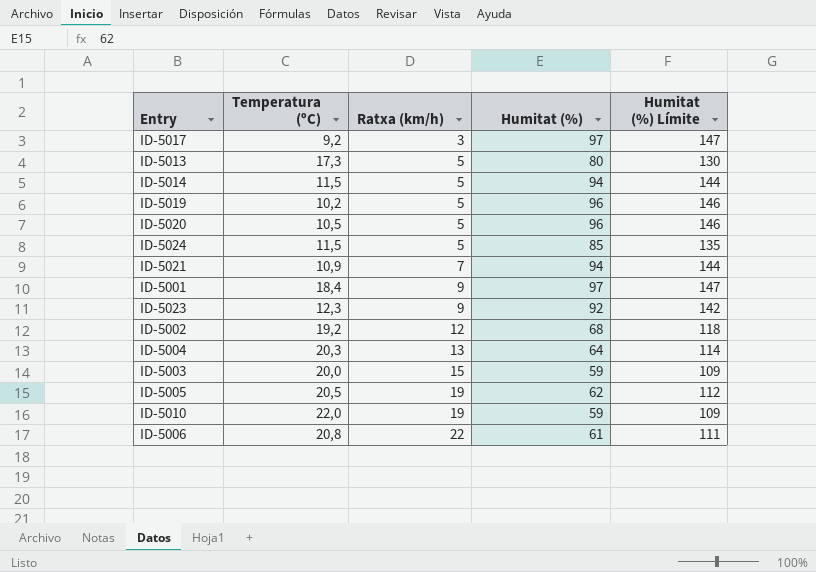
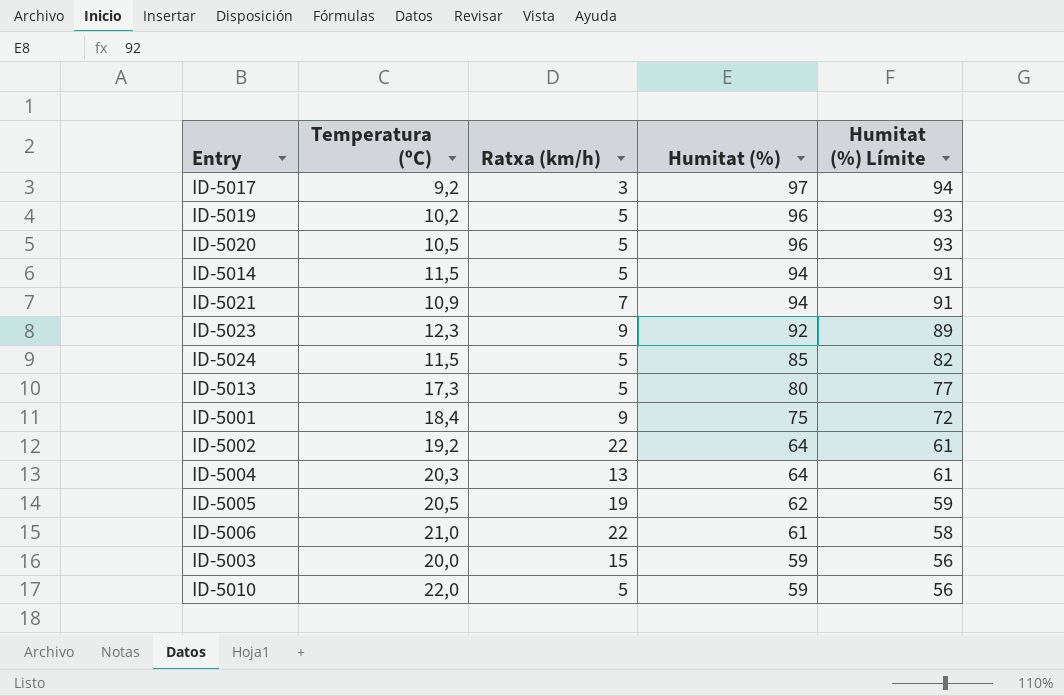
row order: Ratxa (km/h) ascending -> Humitat (%) descending
column Humitat (%) Límite | formula: [Humitat (%)] + 50 -> [Humitat (%)] - 3
ID-5001 | Humitat (%): 97 -> 75
ID-5002 | Ratxa (km/h): 12 -> 22
ID-5002 | Humitat (%): 68 -> 64
ID-5006 | Temperatura (ºC): 20,8 -> 21,0
ID-5010 | Ratxa (km/h): 19 -> 5

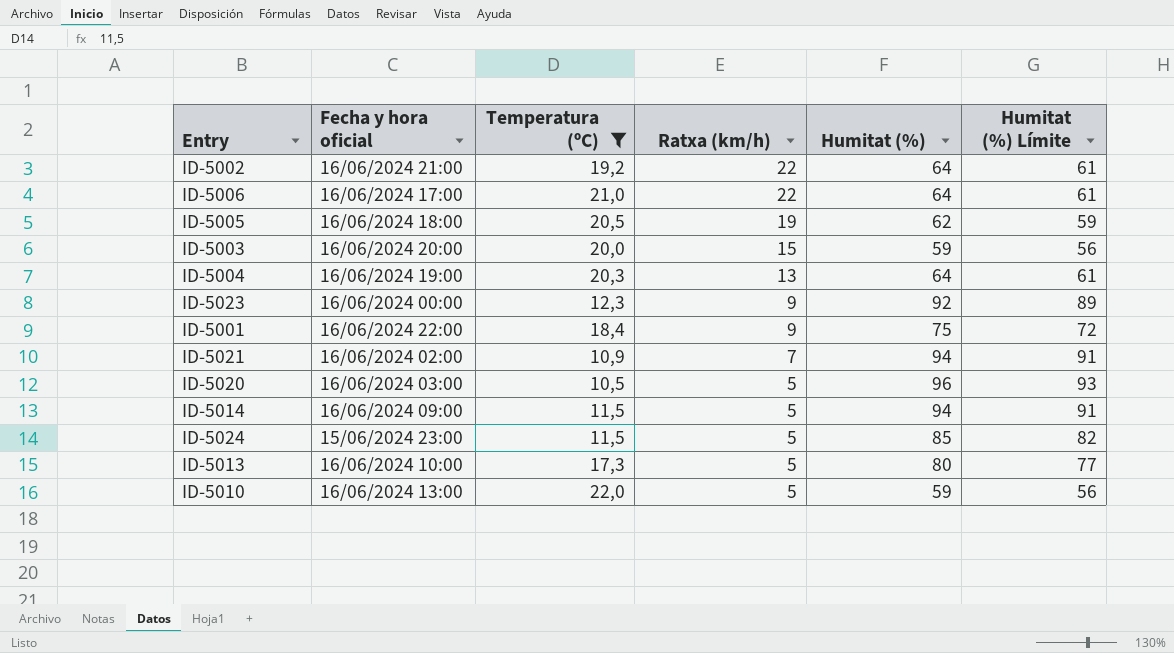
filter: none -> Temperatura (ºC) >= 10,5
row order: Humitat (%) descending -> Ratxa (km/h) descending
column Fecha y hora oficial | position: none -> 2
ID-5006 | Humitat (%): 61 -> 64
ID-5006 | Humitat (%) Límite: 58 -> 61

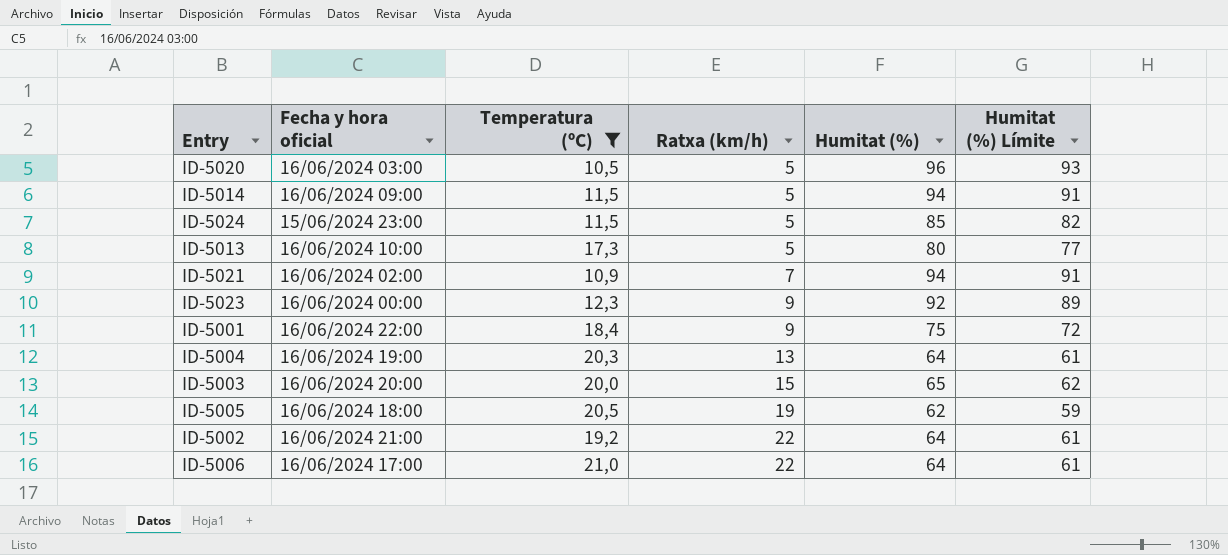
row order: Ratxa (km/h) descending -> Ratxa (km/h) ascending
row ID-5010: 16/06/2024 13:00 | 22,0 | 5 | 59 | 56 -> none
ID-5003 | Humitat (%): 59 -> 65
ID-5003 | Humitat (%) Límite: 56 -> 62

